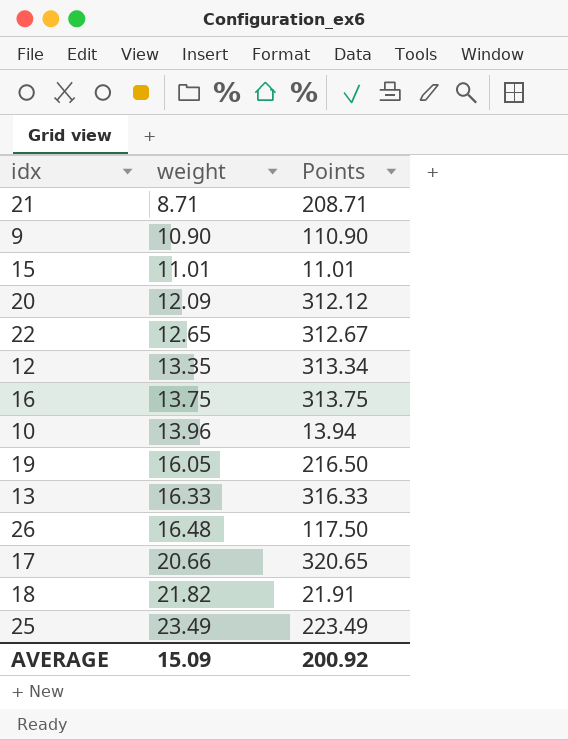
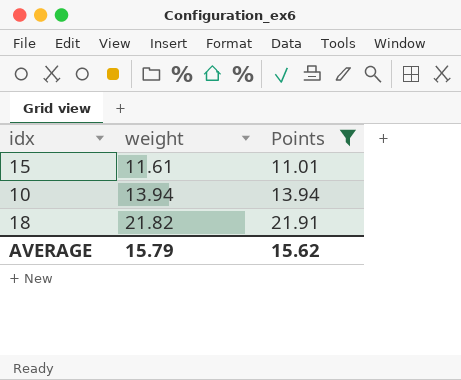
filter: none -> Points <= 21.91
15 | weight: 11.01 -> 11.61
10 | weight: 13.96 -> 13.94
AVERAGE | weight: 15.09 -> 15.79
AVERAGE | Points: 200.92 -> 15.62

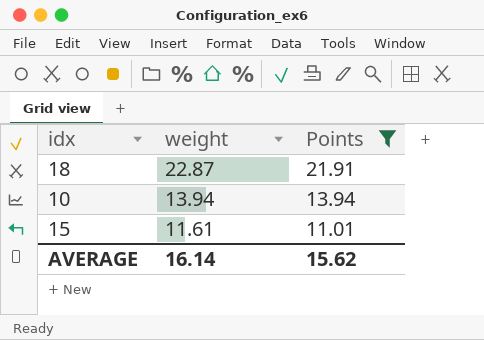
row order: weight ascending -> weight descending
18 | weight: 21.82 -> 22.87
AVERAGE | weight: 15.79 -> 16.14

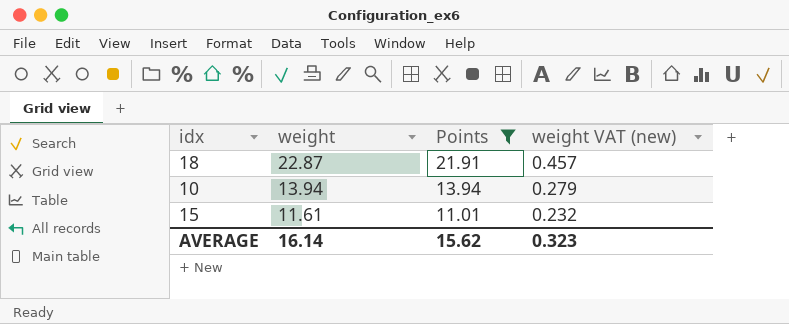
column weight VAT (new) | formula: none -> [weight] * 0.02

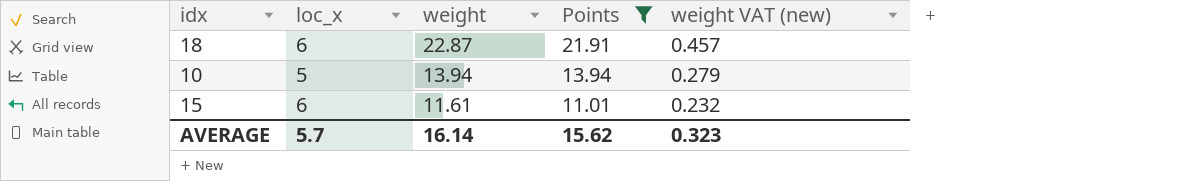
column loc_x | position: none -> 2

